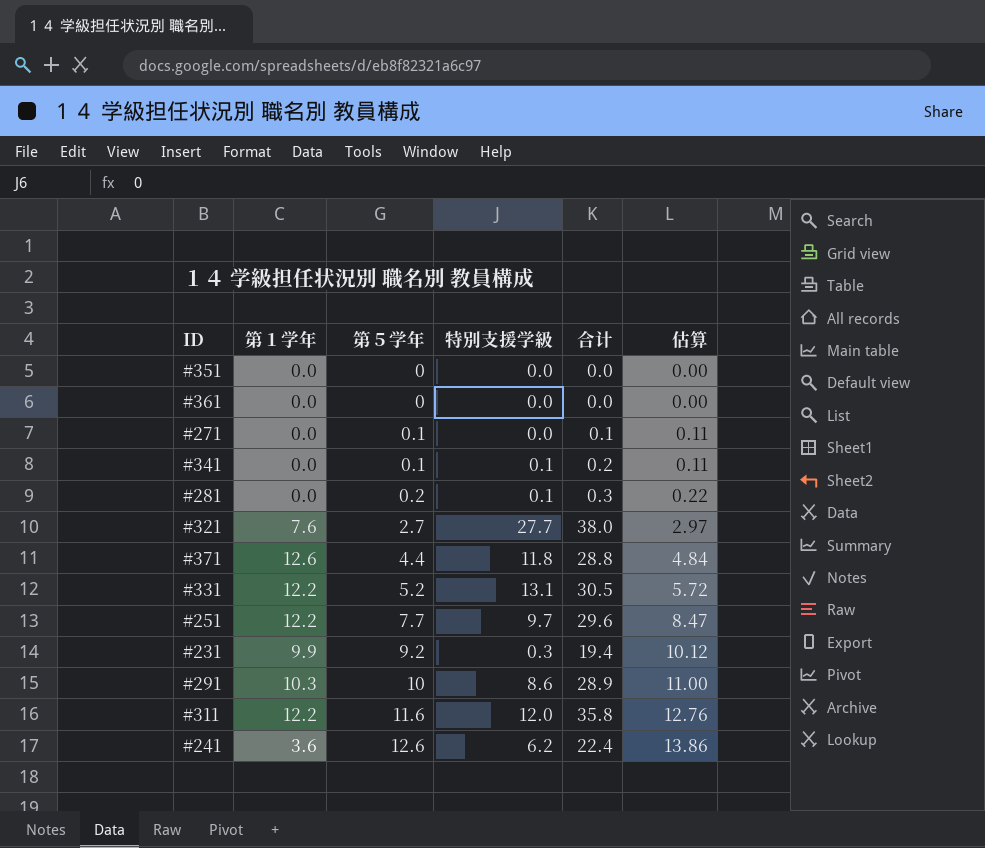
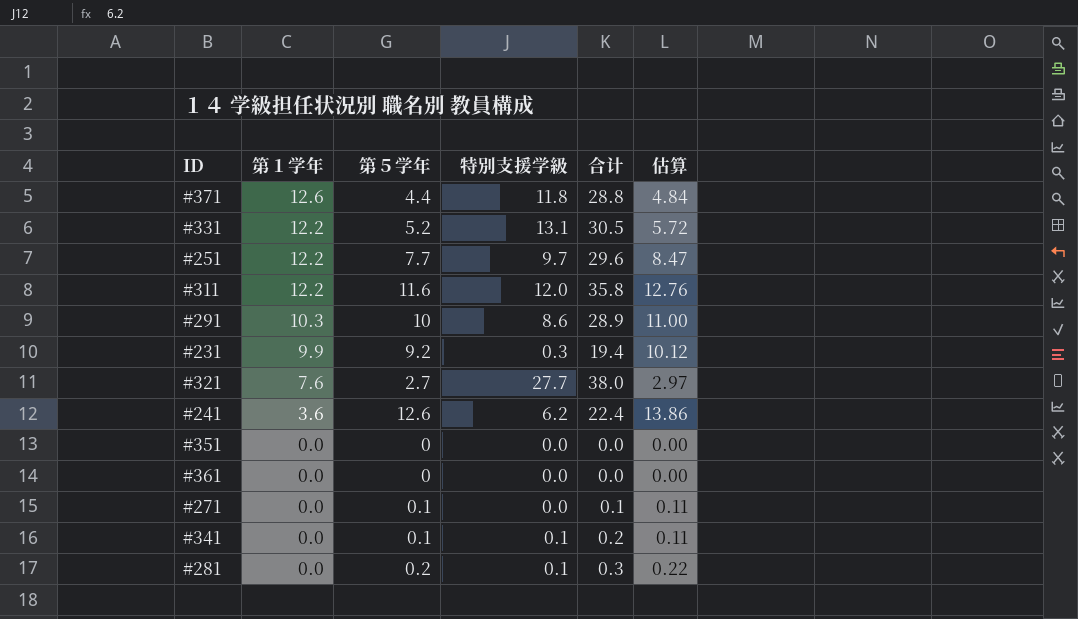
row order: 第５学年 ascending -> 第１学年 descending

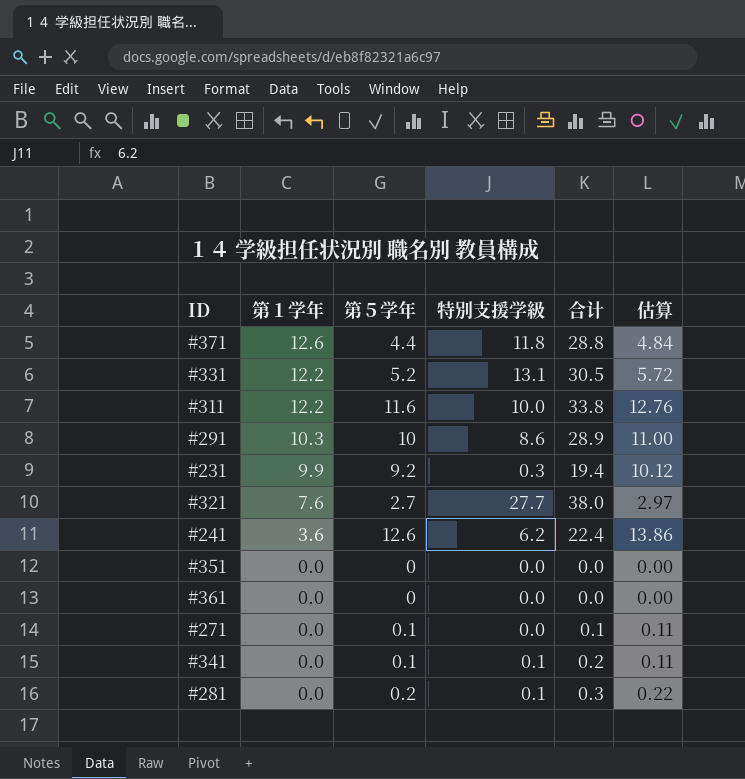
row #251: 12.2 | 7.7 | 9.7 | 29.6 | 8.47 -> none
#311 | 特別支援学級: 12.0 -> 10.0
#311 | 合计: 35.8 -> 33.8

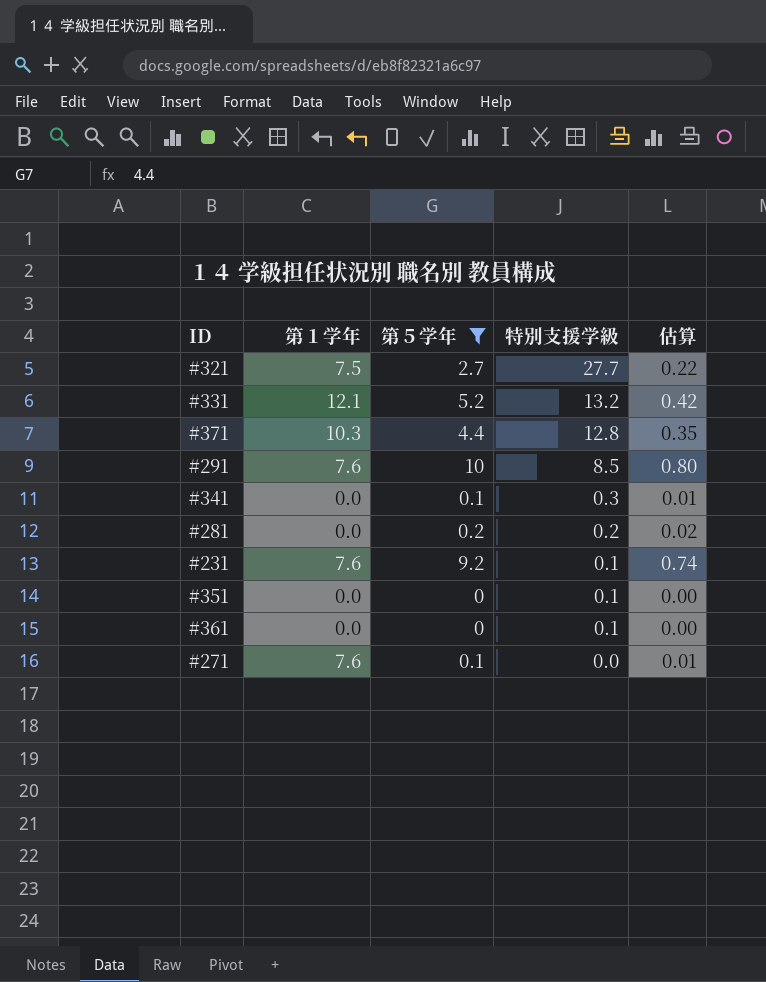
filter: none -> 第５学年 <= 10
row order: 第１学年 descending -> 特別支援学級 descending
column 合计 | formula: [第１学年] + [第５学年] + [特別支援学級] -> none
column 估算 | formula: [第５学年] * 1.1 -> [第５学年] * 0.08
#321 | 第１学年: 7.6 -> 7.5
#331 | 第１学年: 12.2 -> 12.1
#331 | 特別支援学級: 13.1 -> 13.2
#371 | 第１学年: 12.6 -> 10.3
#371 | 特別支援学級: 11.8 -> 12.8
#291 | 第１学年: 10.3 -> 7.6
#291 | 特別支援学級: 8.6 -> 8.5
#341 | 特別支援学級: 0.1 -> 0.3
#281 | 特別支援学級: 0.1 -> 0.2
#231 | 第１学年: 9.9 -> 7.6
#231 | 特別支援学級: 0.3 -> 0.1
#351 | 特別支援学級: 0.0 -> 0.1
#361 | 特別支援学級: 0.0 -> 0.1
#271 | 第１学年: 0.0 -> 7.6

